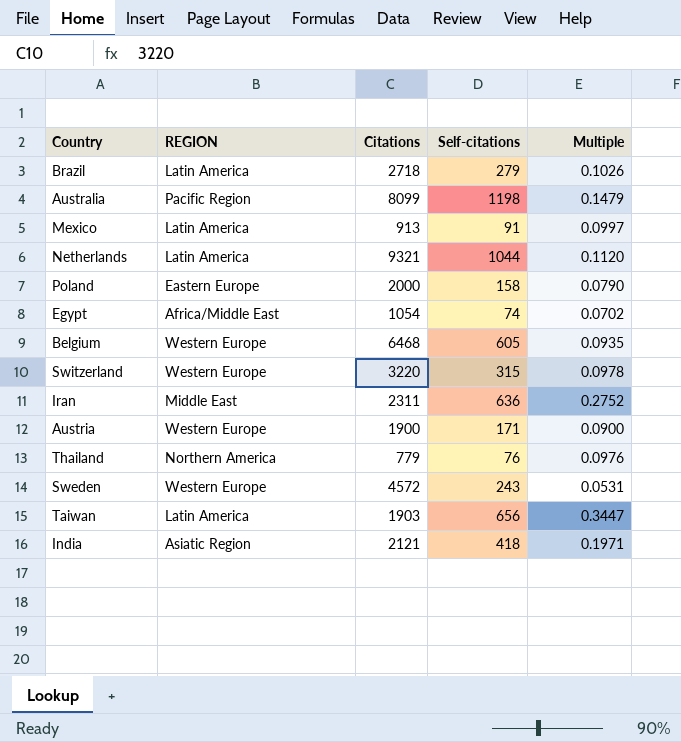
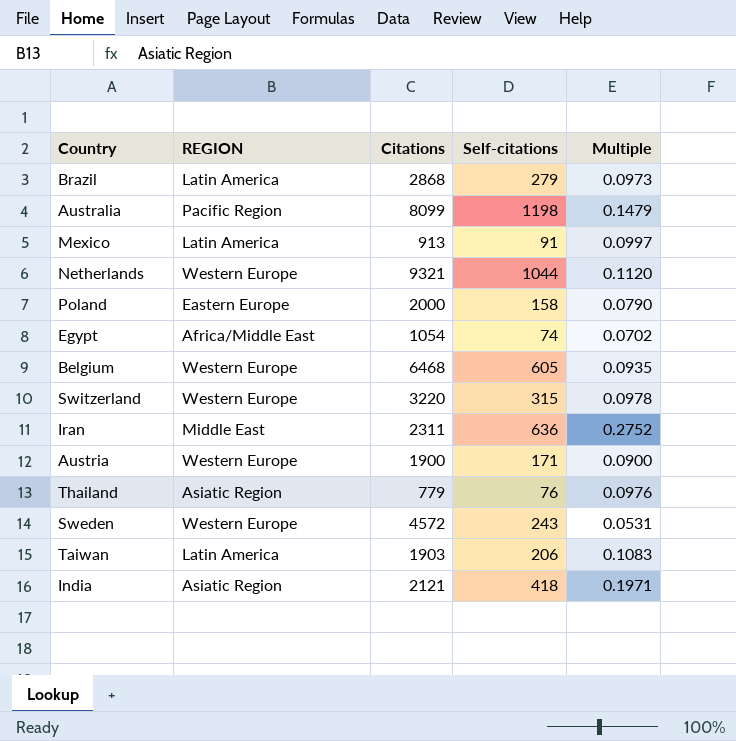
Brazil | Citations: 2718 -> 2868
Brazil | Multiple: 0.1026 -> 0.0973
Netherlands | REGION: Latin America -> Western Europe
Thailand | REGION: Northern America -> Asiatic Region
Taiwan | Self-citations: 656 -> 206
Taiwan | Multiple: 0.3447 -> 0.1083

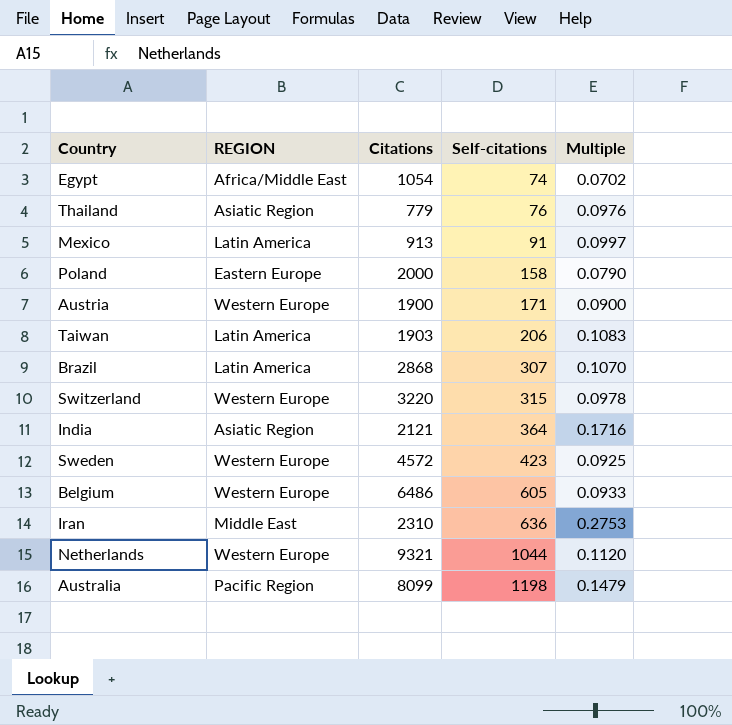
row order: none -> Self-citations ascending
Brazil | Self-citations: 279 -> 307
Brazil | Multiple: 0.0973 -> 0.1070
India | Self-citations: 418 -> 364
India | Multiple: 0.1971 -> 0.1716
Sweden | Self-citations: 243 -> 423
Sweden | Multiple: 0.0531 -> 0.0925
Belgium | Citations: 6468 -> 6486
Belgium | Multiple: 0.0935 -> 0.0933
Iran | Citations: 2311 -> 2310
Iran | Multiple: 0.2752 -> 0.2753

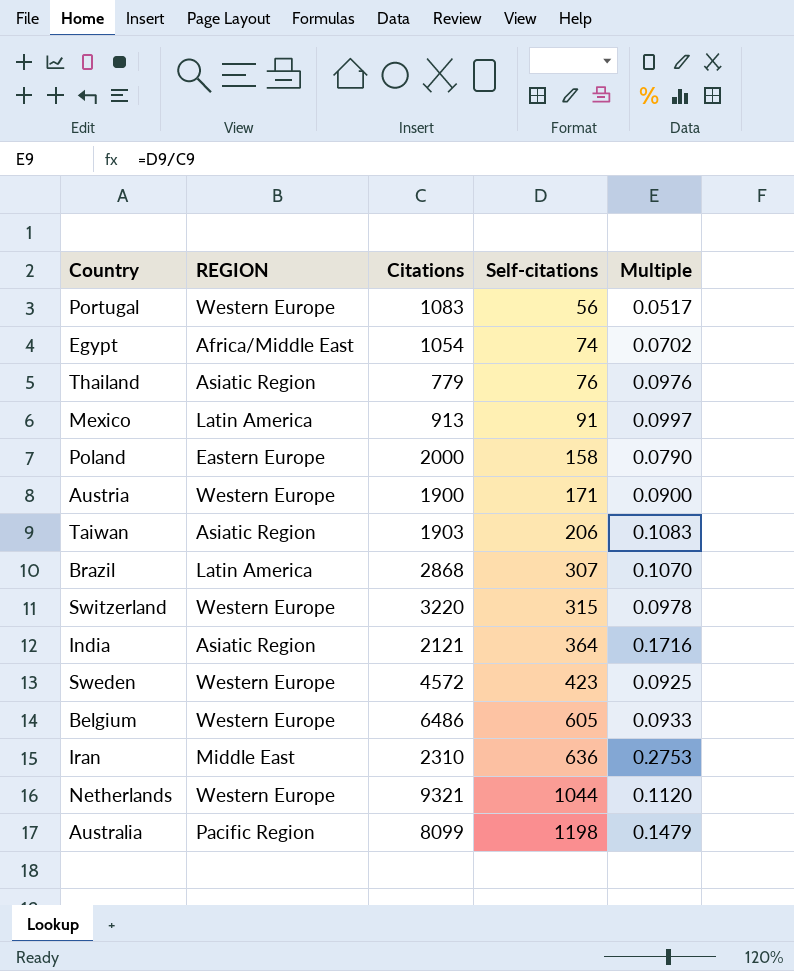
row Portugal: none -> Western Europe | 1083 | 56 | 0.0517
Taiwan | REGION: Latin America -> Asiatic Region

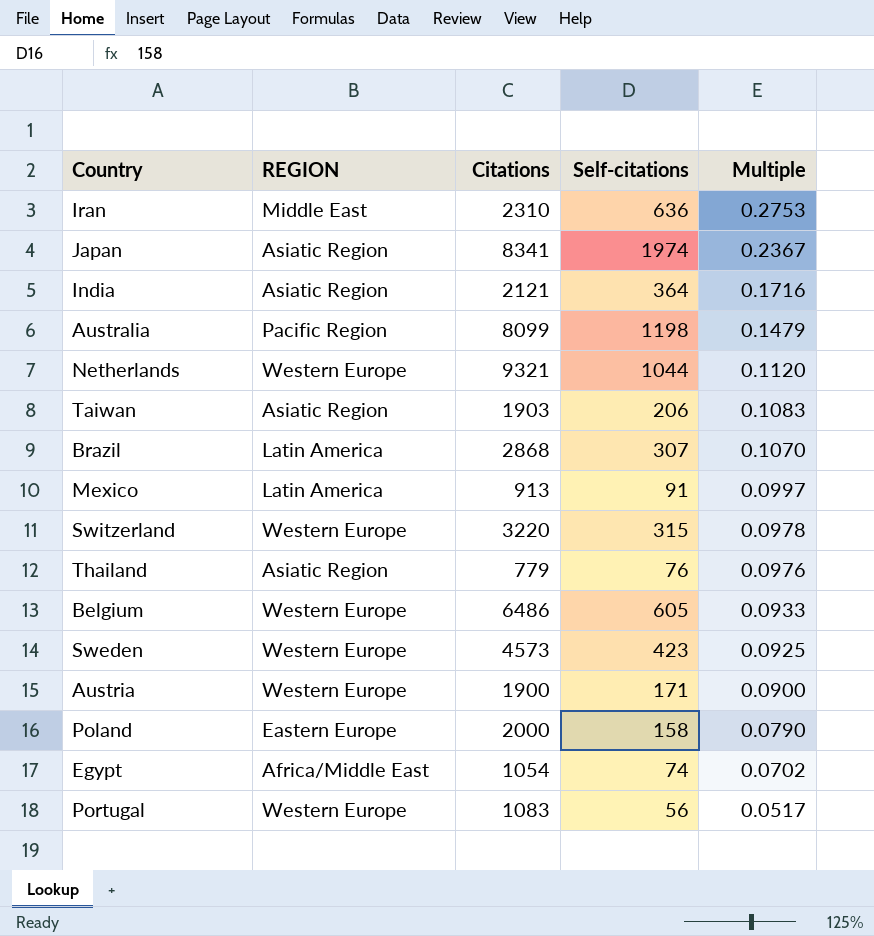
row order: Self-citations ascending -> Multiple descending
row Japan: none -> Asiatic Region | 8341 | 1974 | 0.2367
Sweden | Citations: 4572 -> 4573

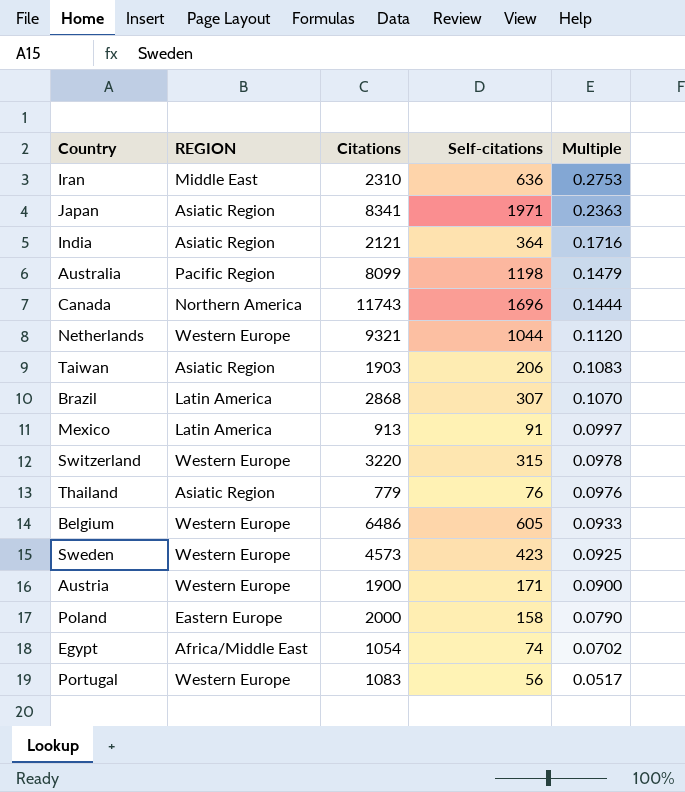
Japan | Self-citations: 1974 -> 1971
Japan | Multiple: 0.2367 -> 0.2363
row Canada: none -> Northern America | 11743 | 1696 | 0.1444

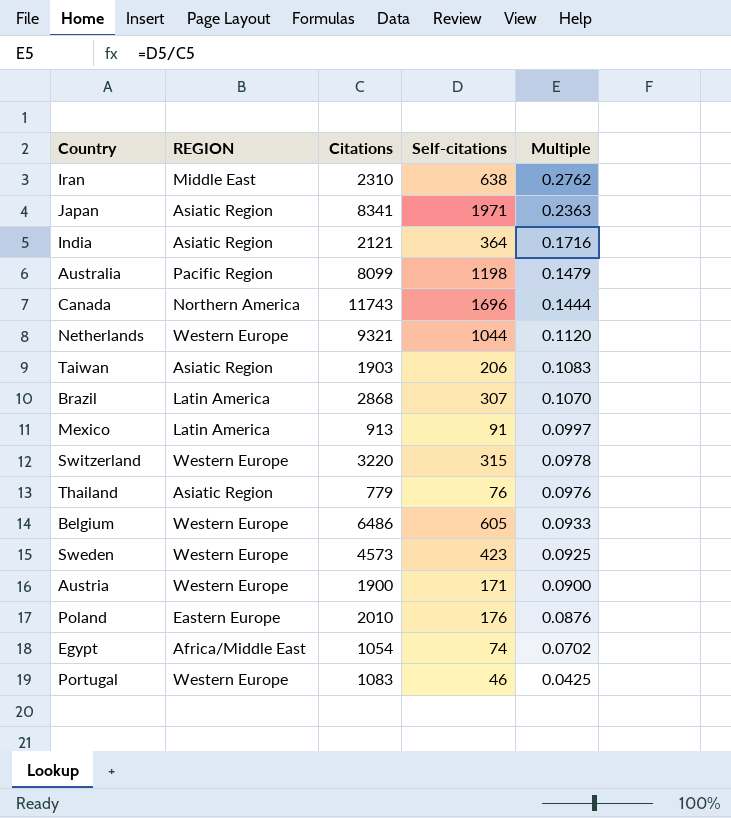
Iran | Self-citations: 636 -> 638
Iran | Multiple: 0.2753 -> 0.2762
Poland | Citations: 2000 -> 2010
Poland | Self-citations: 158 -> 176
Poland | Multiple: 0.0790 -> 0.0876
Portugal | Self-citations: 56 -> 46
Portugal | Multiple: 0.0517 -> 0.0425

